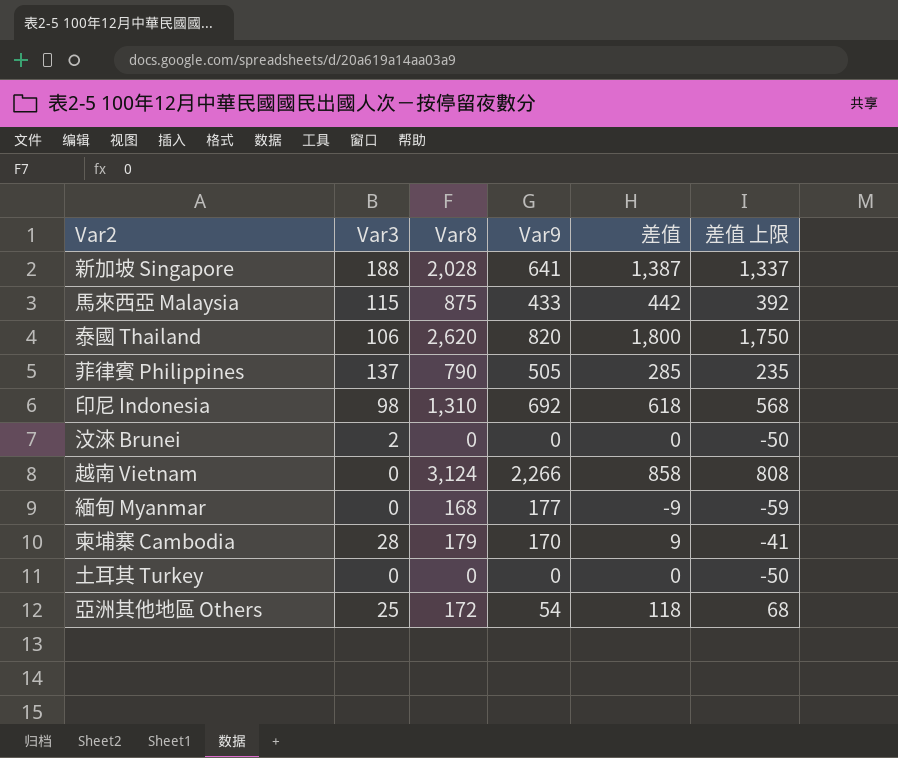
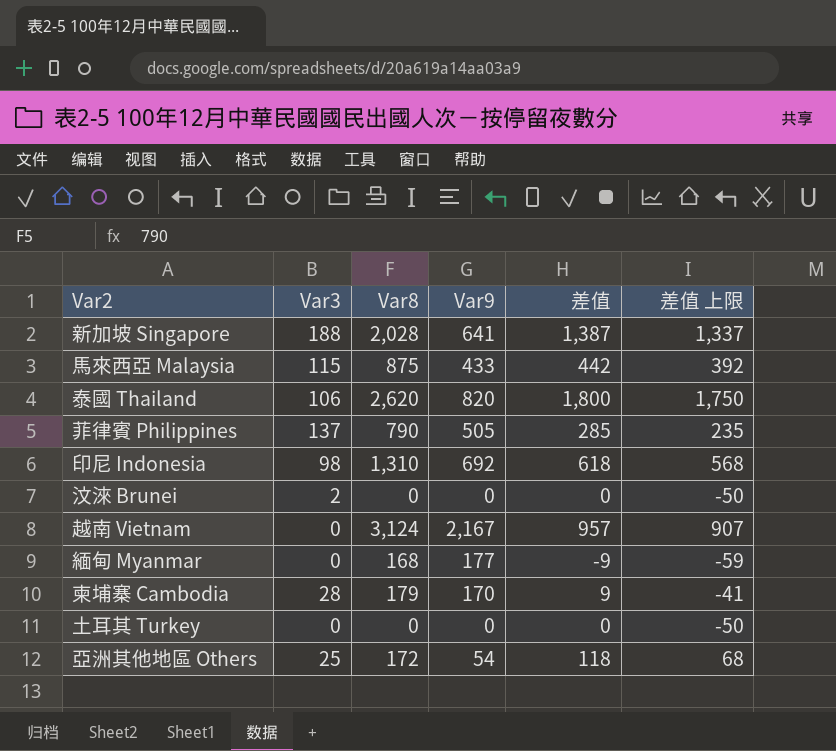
越南 Vietnam | Var9: 2,266 -> 2,167
越南 Vietnam | 差值: 858 -> 957
越南 Vietnam | 差值 上限: 808 -> 907

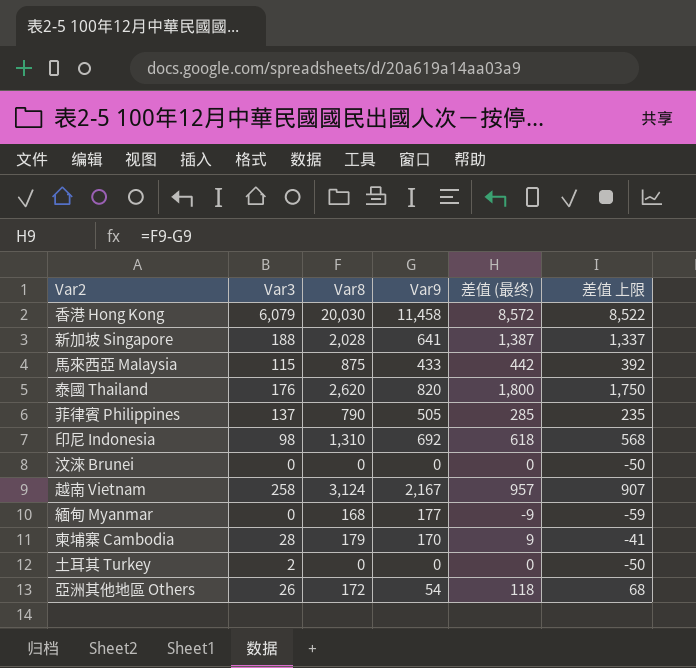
column name: 差值 -> 差值 (最终)
row 香港 Hong Kong: none -> 6,079 | 20,030 | 11,458 | 8,572 | 8,522
泰國 Thailand | Var3: 106 -> 176
汶淶 Brunei | Var3: 2 -> 0
越南 Vietnam | Var3: 0 -> 258
土耳其 Turkey | Var3: 0 -> 2
亞洲其他地區 Others | Var3: 25 -> 26

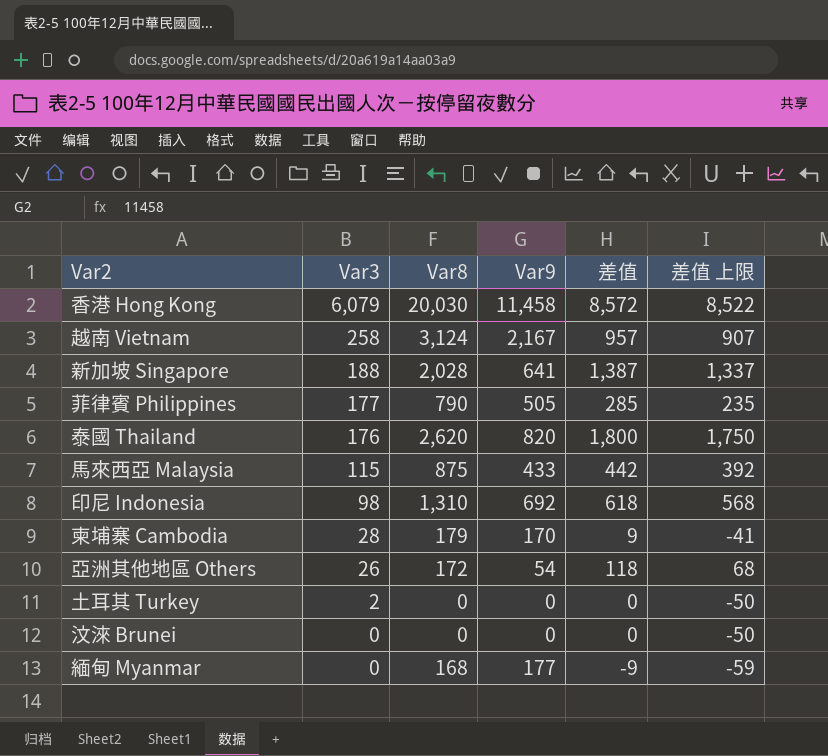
row order: none -> Var3 descending
column name: 差值 (最终) -> 差值
菲律賓 Philippines | Var3: 137 -> 177

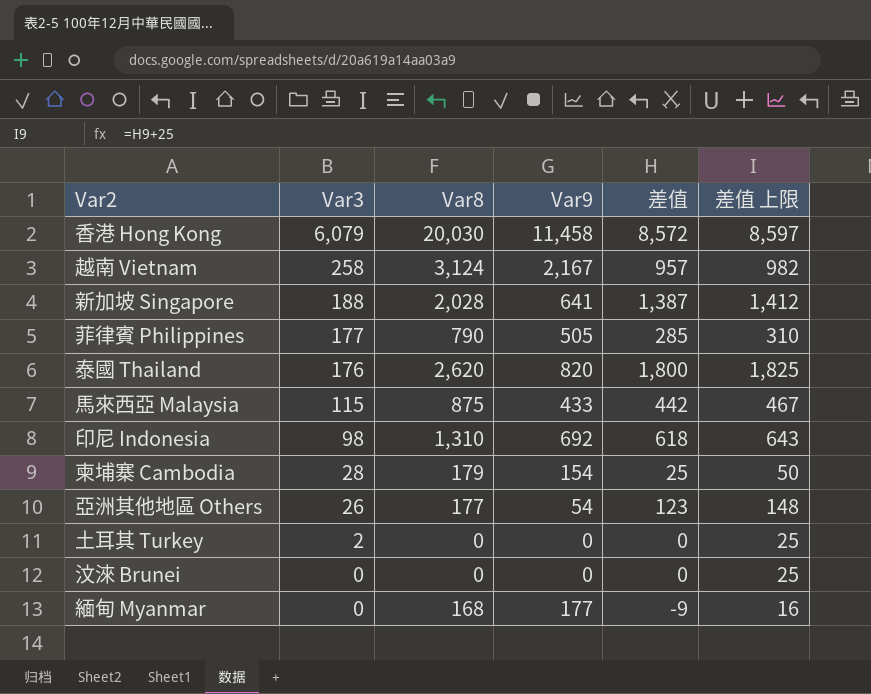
column 差值 上限 | formula: [差值] - 50 -> [差值] + 25
柬埔寨 Cambodia | Var9: 170 -> 154
柬埔寨 Cambodia | 差值: 9 -> 25
亞洲其他地區 Others | Var8: 172 -> 177
亞洲其他地區 Others | 差值: 118 -> 123

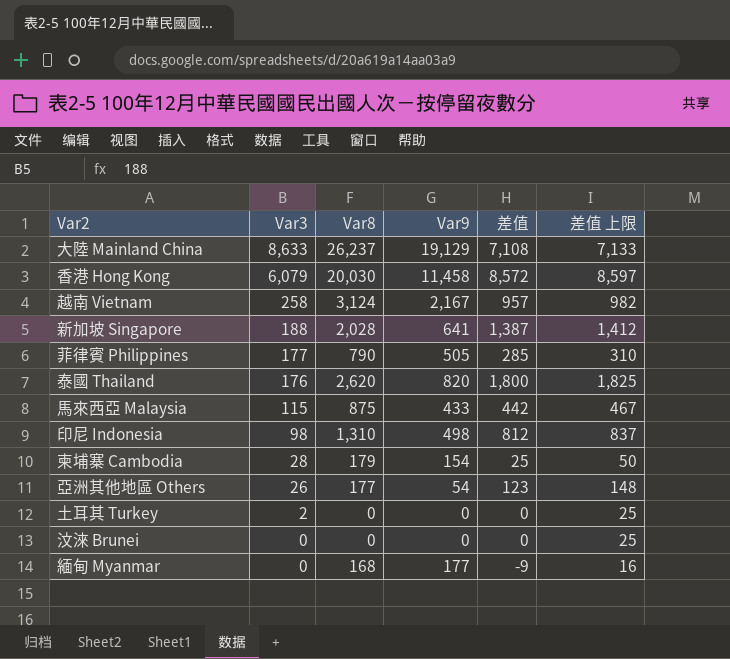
row 大陸 Mainland China: none -> 8,633 | 26,237 | 19,129 | 7,108 | 7,133
印尼 Indonesia | Var9: 692 -> 498
印尼 Indonesia | 差值: 618 -> 812
印尼 Indonesia | 差值 上限: 643 -> 837

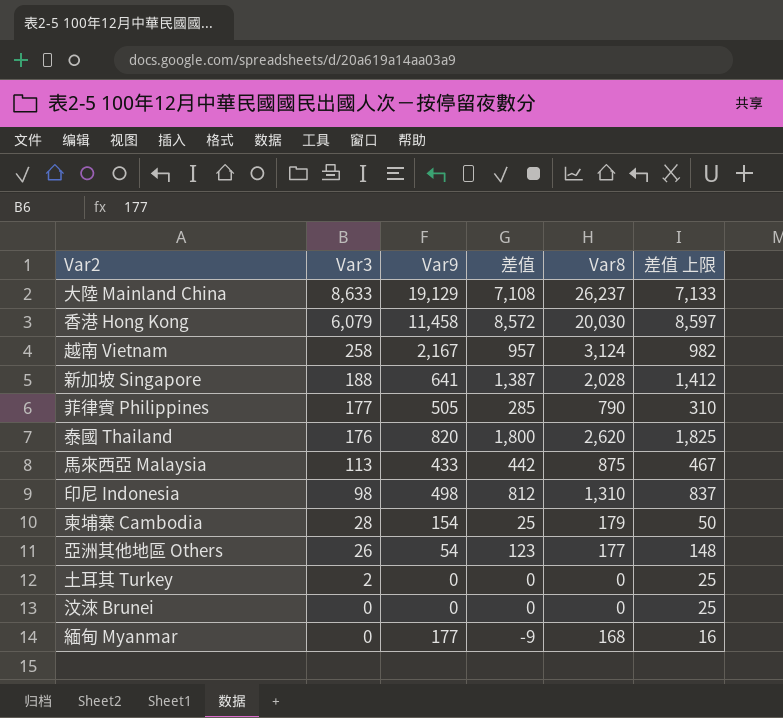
column Var8 | position: 3 -> 5
馬來西亞 Malaysia | Var3: 115 -> 113

